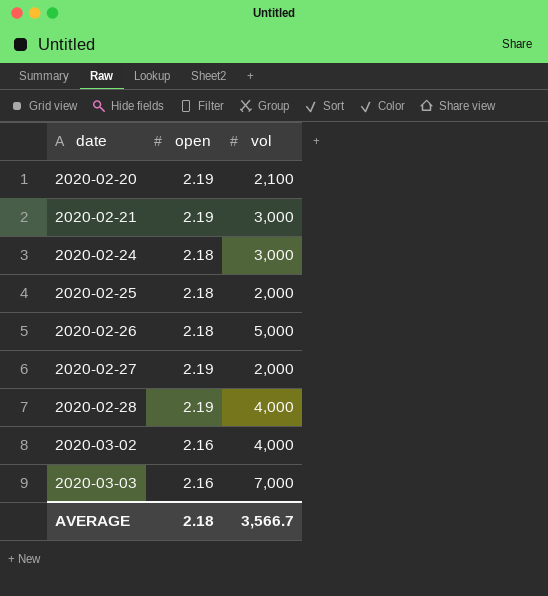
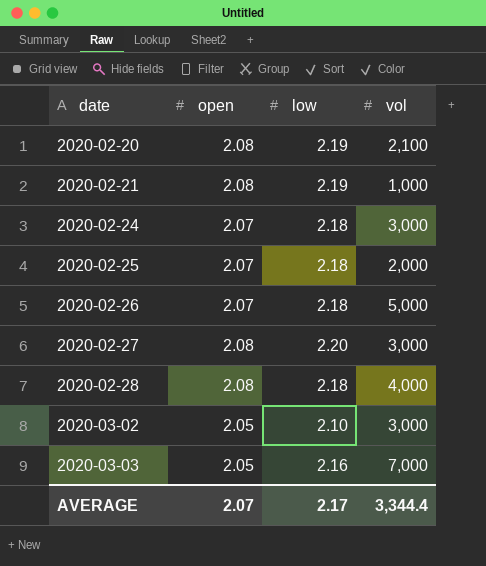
column low | position: none -> 3
2020-02-20 | open: 2.19 -> 2.08
2020-02-21 | open: 2.19 -> 2.08
2020-02-21 | vol: 3,000 -> 1,000
2020-02-24 | open: 2.18 -> 2.07
2020-02-25 | open: 2.18 -> 2.07
2020-02-26 | open: 2.18 -> 2.07
2020-02-27 | open: 2.19 -> 2.08
2020-02-27 | vol: 2,000 -> 3,000
2020-02-28 | open: 2.19 -> 2.08
2020-03-02 | open: 2.16 -> 2.05
2020-03-02 | vol: 4,000 -> 3,000
2020-03-03 | open: 2.16 -> 2.05
AVERAGE | open: 2.18 -> 2.07
AVERAGE | vol: 3,566.7 -> 3,344.4

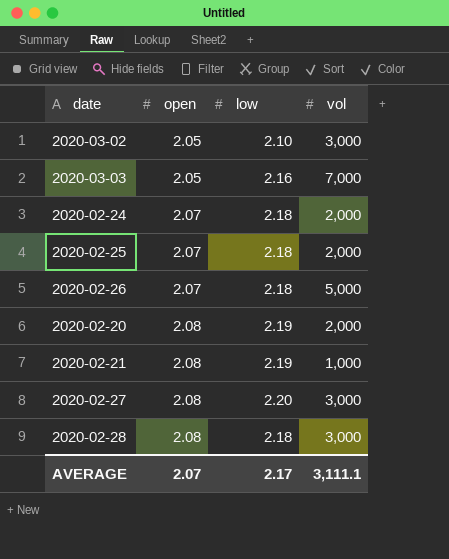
row order: date ascending -> open ascending
2020-02-24 | vol: 3,000 -> 2,000
2020-02-20 | vol: 2,100 -> 2,000
2020-02-28 | vol: 4,000 -> 3,000
AVERAGE | vol: 3,344.4 -> 3,111.1

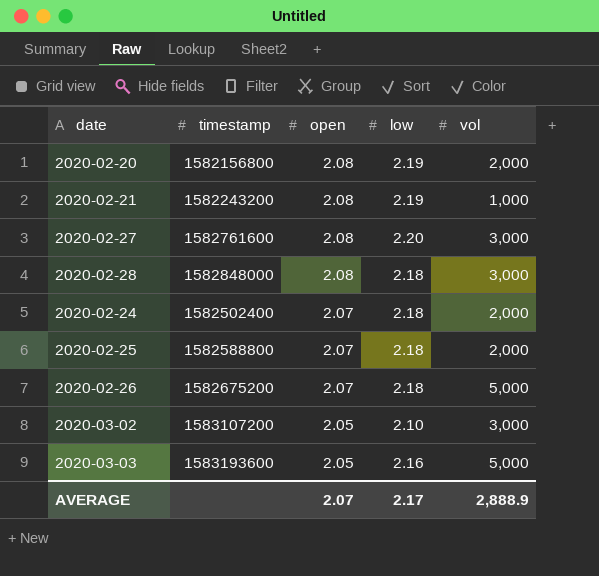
row order: open ascending -> open descending
column timestamp | position: none -> 2
2020-03-03 | vol: 7,000 -> 5,000
AVERAGE | vol: 3,111.1 -> 2,888.9

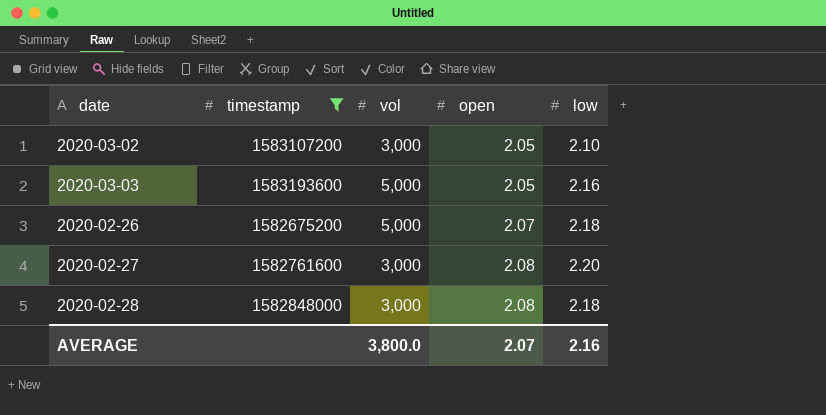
filter: none -> timestamp >= 1582675200
row order: open descending -> open ascending
column vol | position: 5 -> 3
AVERAGE | vol: 2,888.9 -> 3,800.0
AVERAGE | low: 2.17 -> 2.16

